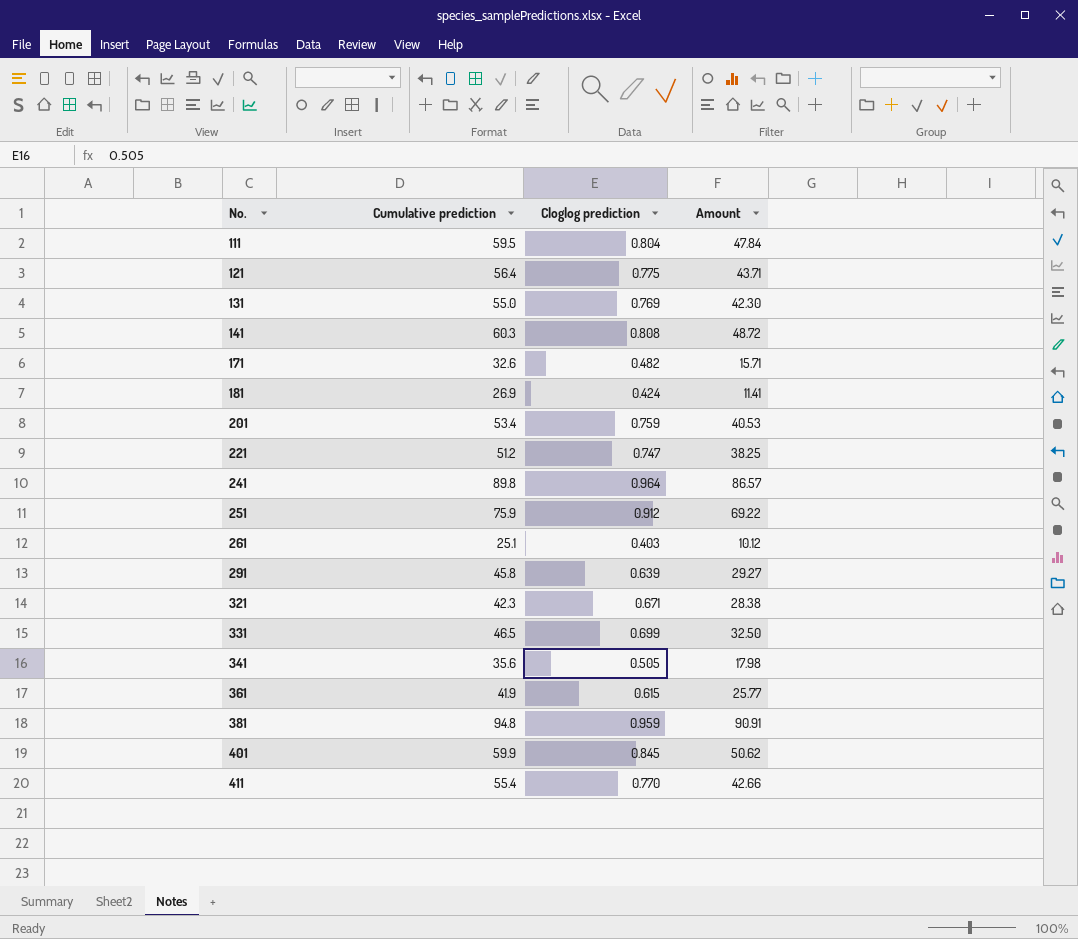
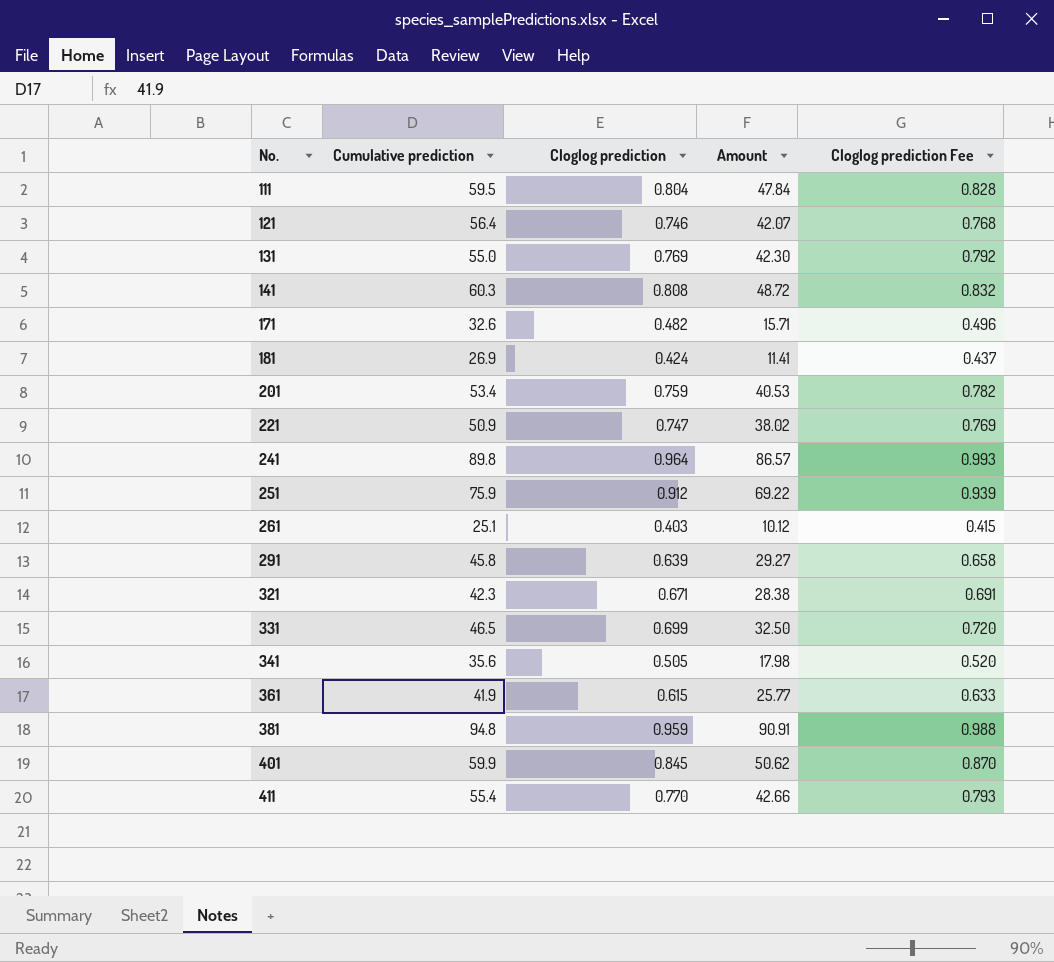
column Cloglog prediction Fee | formula: none -> [Cloglog prediction] * 1.03
121 | Cloglog prediction: 0.775 -> 0.746
121 | Amount: 43.71 -> 42.07
221 | Cumulative prediction: 51.2 -> 50.9
221 | Amount: 38.25 -> 38.02

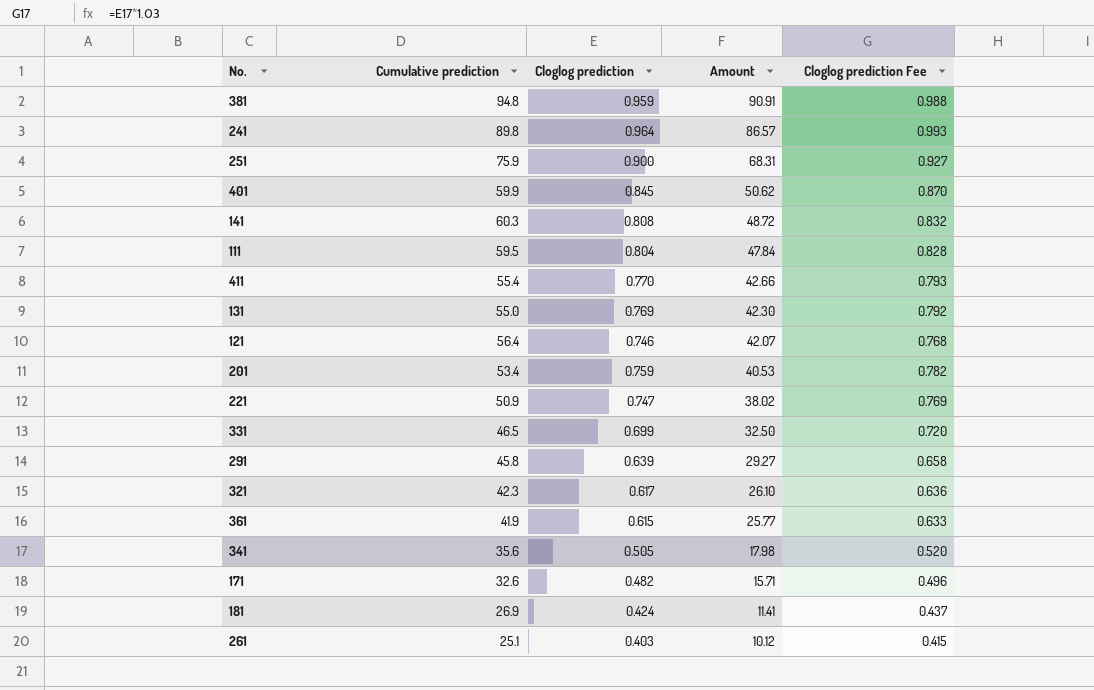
row order: No. ascending -> Amount descending
251 | Cloglog prediction: 0.912 -> 0.900
251 | Amount: 69.22 -> 68.31
251 | Cloglog prediction Fee: 0.939 -> 0.927
321 | Cloglog prediction: 0.671 -> 0.617
321 | Amount: 28.38 -> 26.10
321 | Cloglog prediction Fee: 0.691 -> 0.636

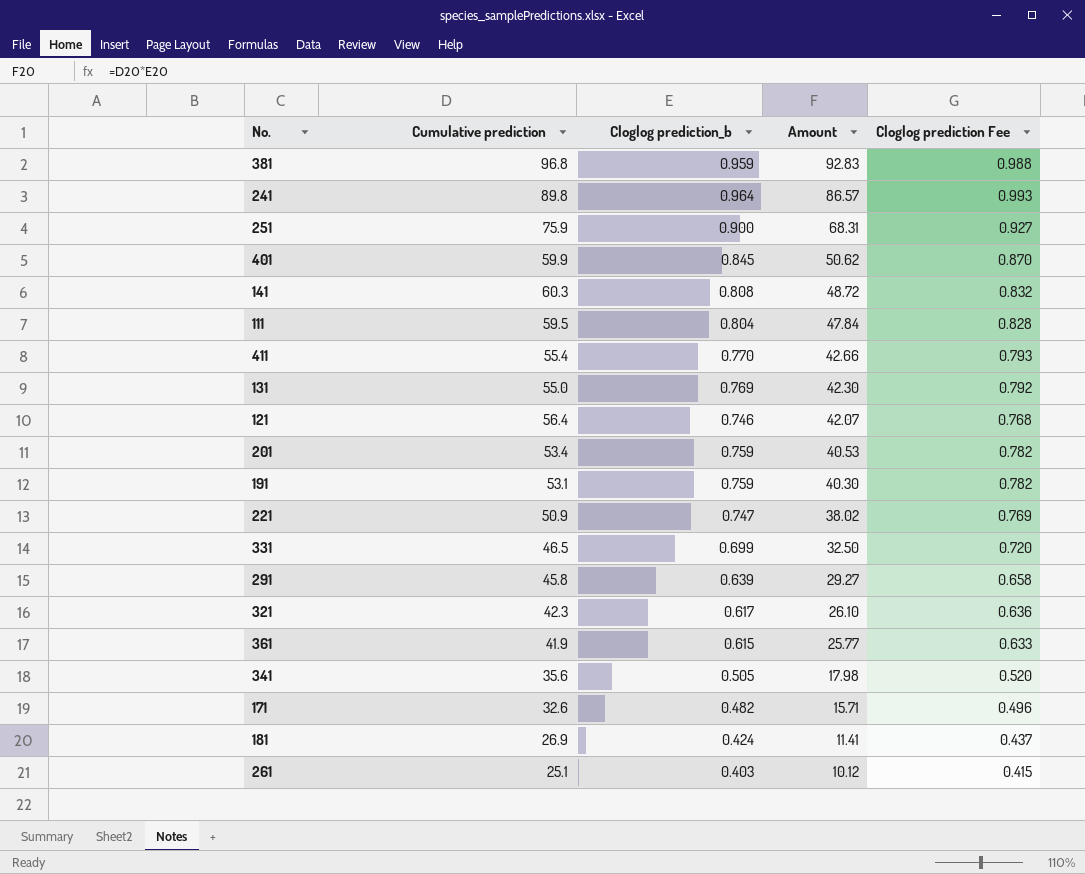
column name: Cloglog prediction -> Cloglog prediction_b
381 | Cumulative prediction: 94.8 -> 96.8
381 | Amount: 90.91 -> 92.83
row 191: none -> 53.1 | 0.759 | 40.30 | 0.782

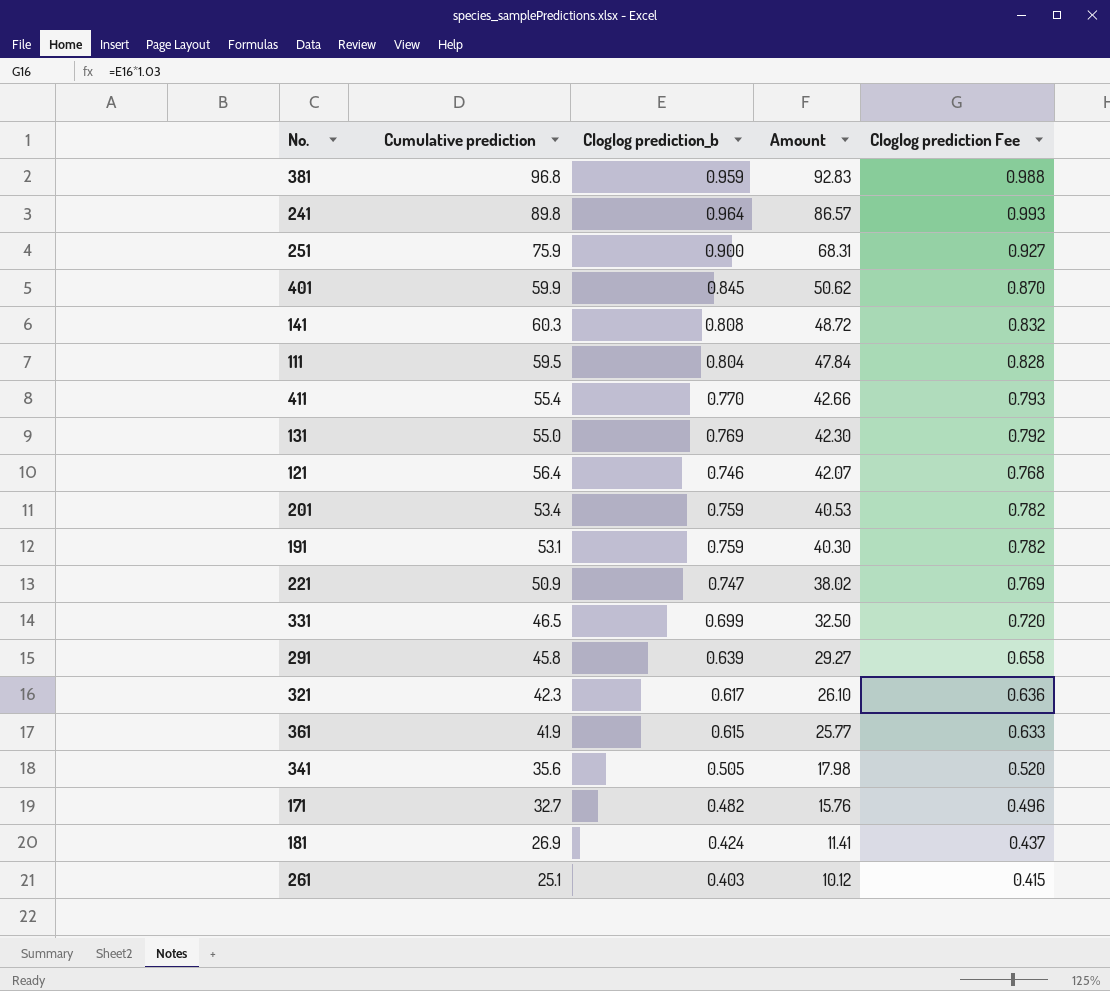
171 | Cumulative prediction: 32.6 -> 32.7
171 | Amount: 15.71 -> 15.76

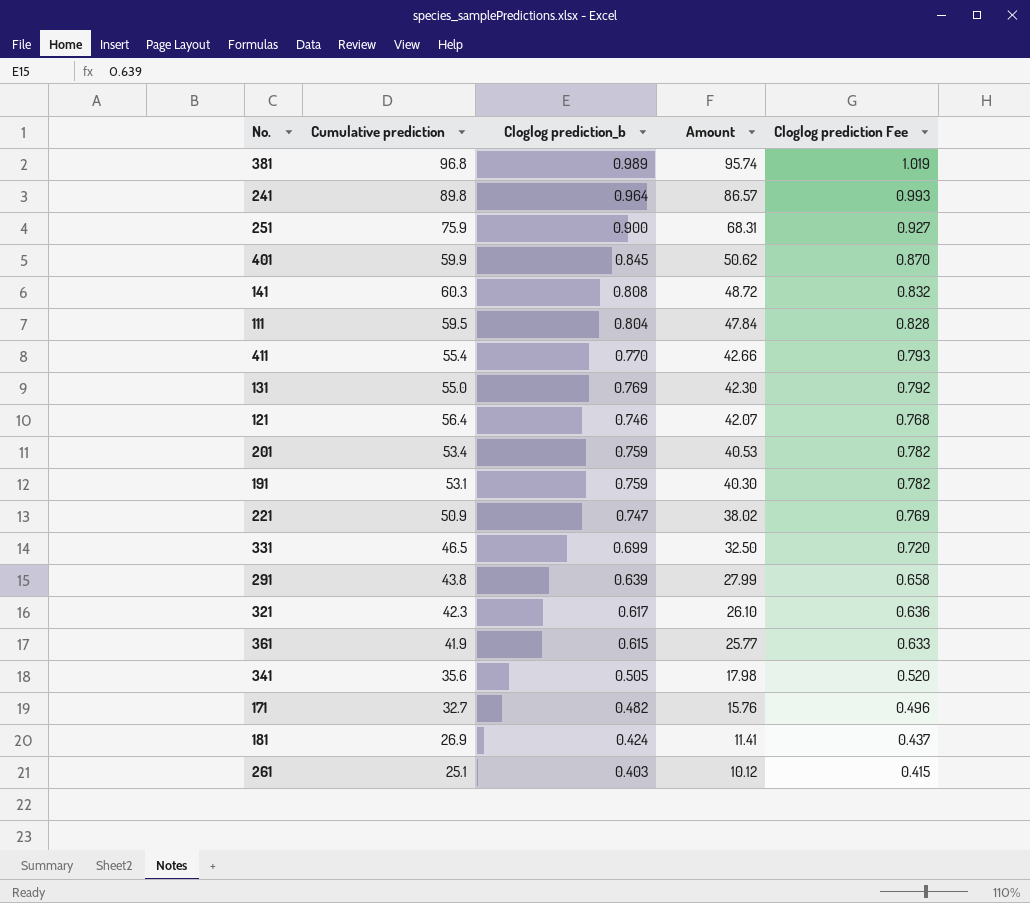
381 | Cloglog prediction_b: 0.959 -> 0.989
381 | Amount: 92.83 -> 95.74
381 | Cloglog prediction Fee: 0.988 -> 1.019
291 | Cumulative prediction: 45.8 -> 43.8
291 | Amount: 29.27 -> 27.99

